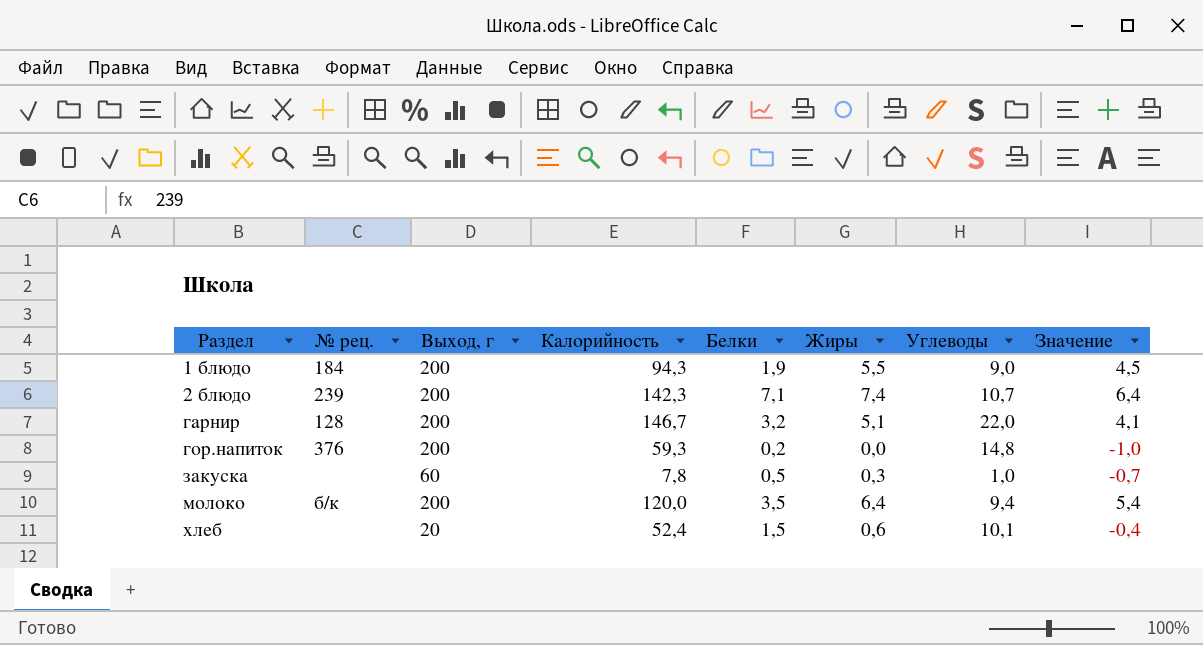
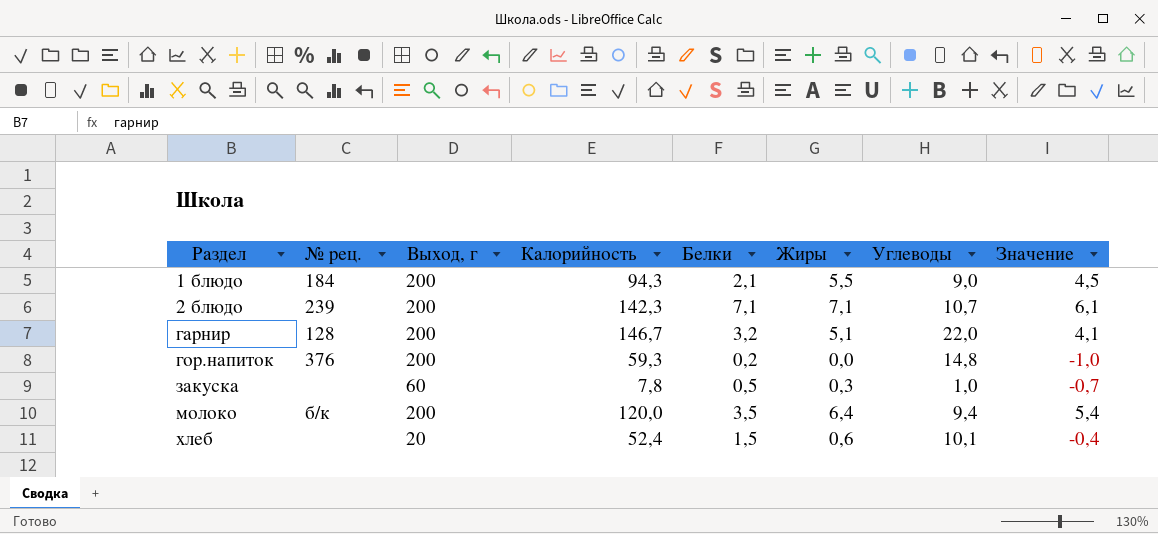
1 блюдо | Белки: 1,9 -> 2,1
2 блюдо | Жиры: 7,4 -> 7,1
2 блюдо | Значение: 6,4 -> 6,1

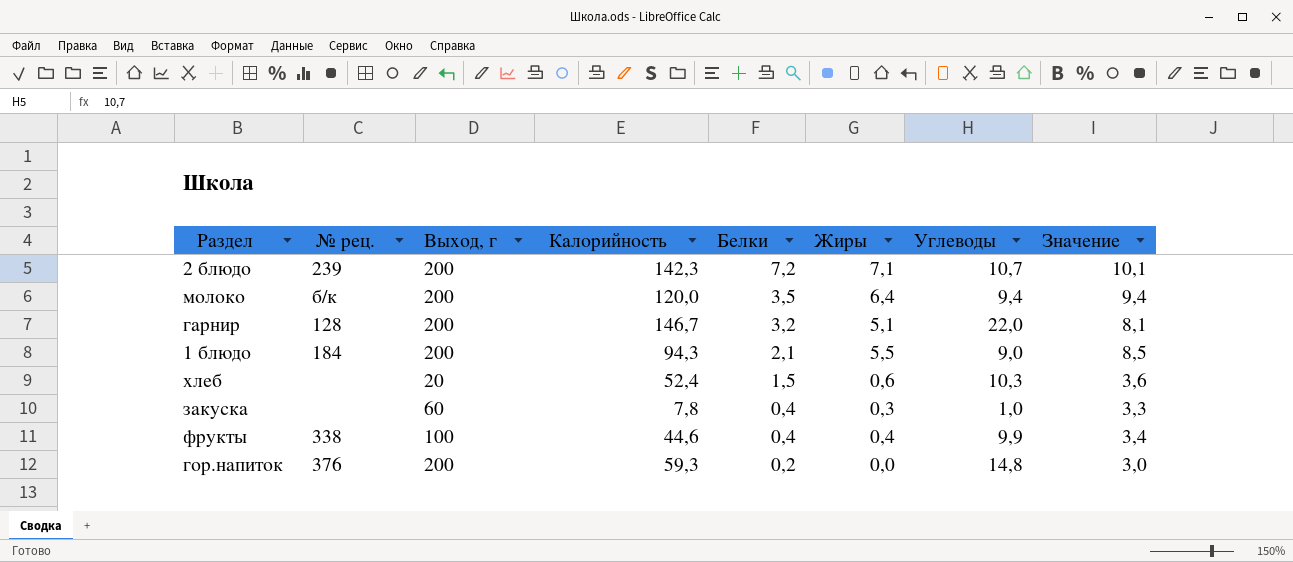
row order: Раздел ascending -> Белки descending
column Значение | formula: [Жиры] - 1 -> [Жиры] + 3
2 блюдо | Белки: 7,1 -> 7,2
хлеб | Углеводы: 10,1 -> 10,3
закуска | Белки: 0,5 -> 0,4
row фрукты: none -> 338 | 100 | 44,6 | 0,4 | 0,4 | 9,9 | 3,4

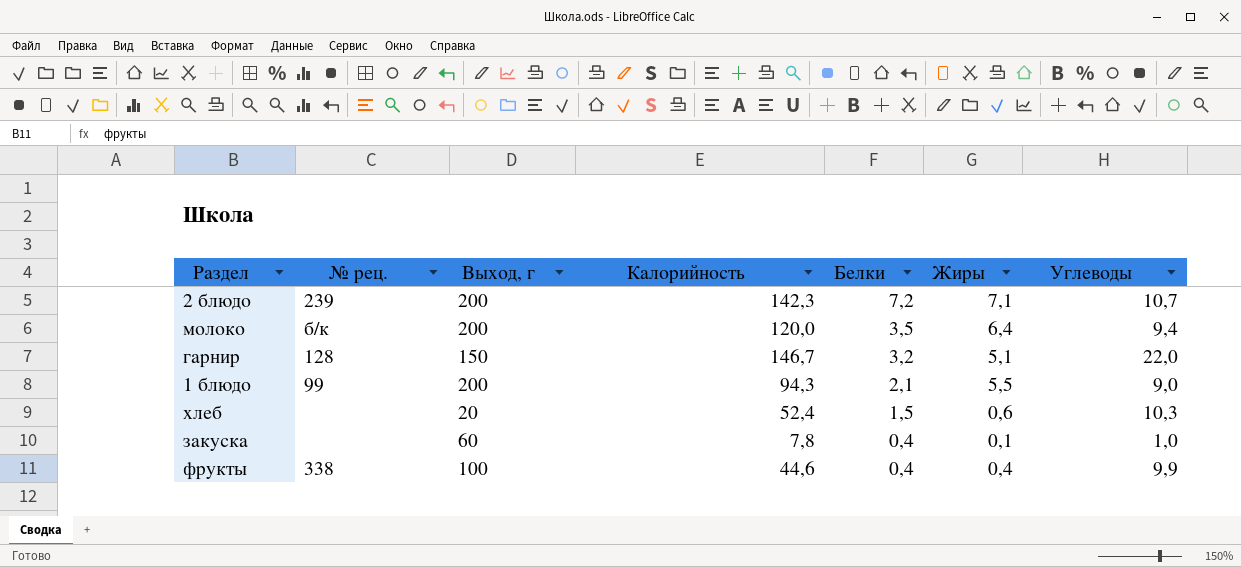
column Значение | formula: [Жиры] + 3 -> none
row гор.напиток: 376 | 200 | 59,3 | 0,2 | 0,0 | 14,8 | 3,0 -> none
гарнир | Выход, г: 200 -> 150
1 блюдо | № рец.: 184 -> 99
закуска | Жиры: 0,3 -> 0,1

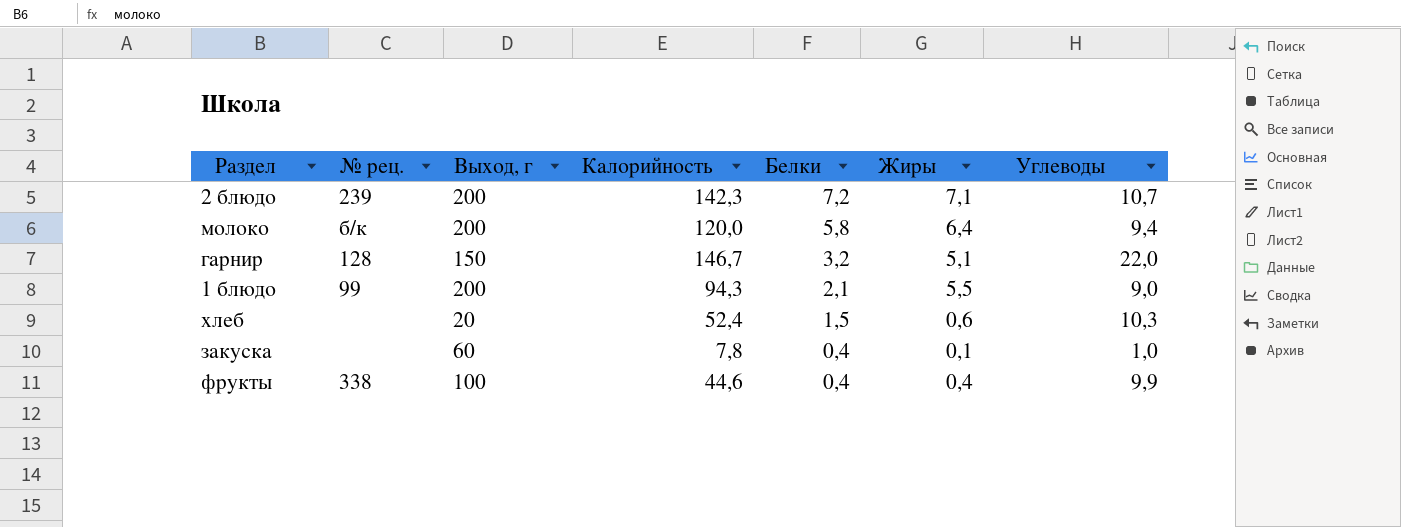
молоко | Белки: 3,5 -> 5,8

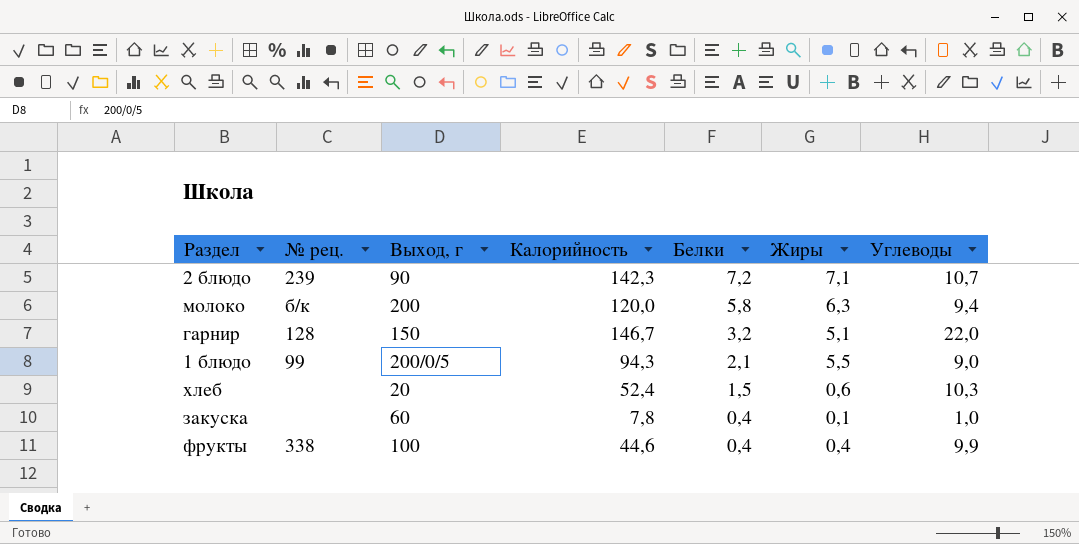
2 блюдо | Выход, г: 200 -> 90
молоко | Жиры: 6,4 -> 6,3
1 блюдо | Выход, г: 200 -> 200/0/5

